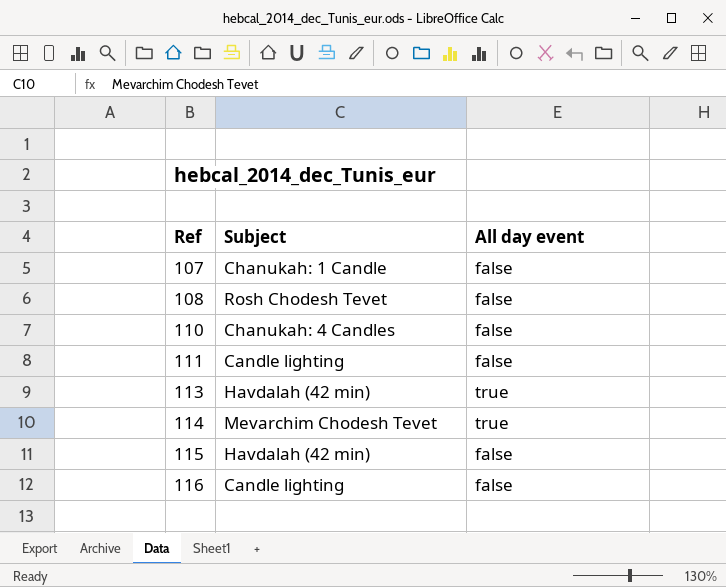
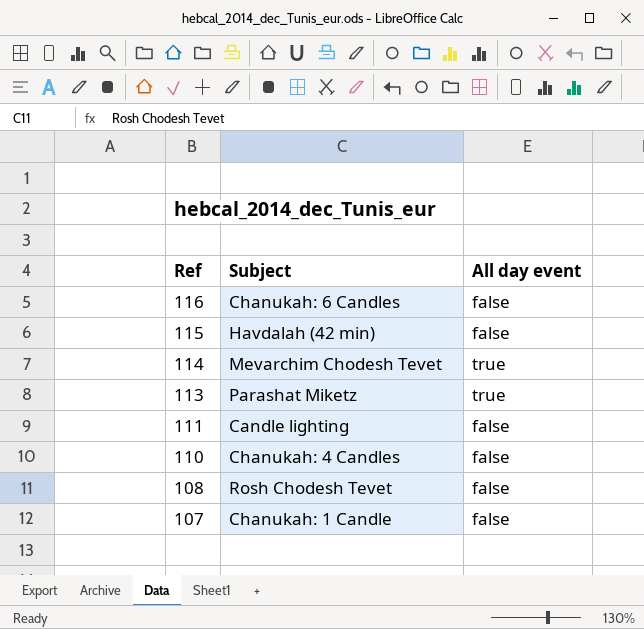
row order: Ref ascending -> Ref descending
116 | Subject: Candle lighting -> Chanukah: 6 Candles
113 | Subject: Havdalah (42 min) -> Parashat Miketz

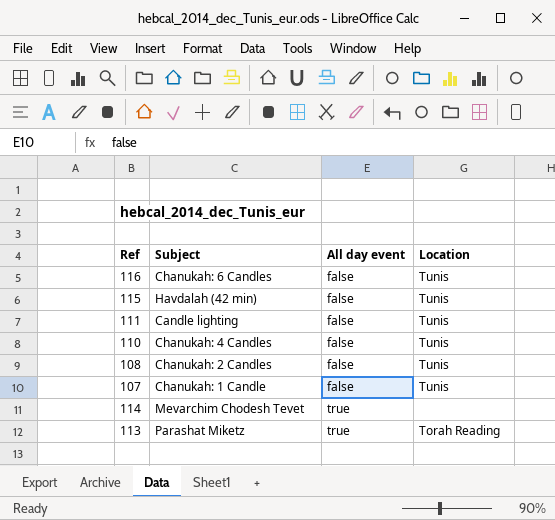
row order: Ref descending -> All day event ascending
column Location | position: none -> 4
108 | Subject: Rosh Chodesh Tevet -> Chanukah: 2 Candles

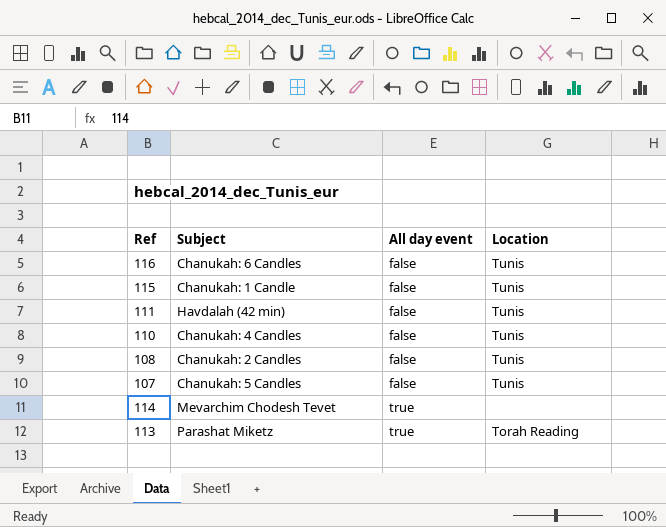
115 | Subject: Havdalah (42 min) -> Chanukah: 1 Candle
111 | Subject: Candle lighting -> Havdalah (42 min)
107 | Subject: Chanukah: 1 Candle -> Chanukah: 5 Candles

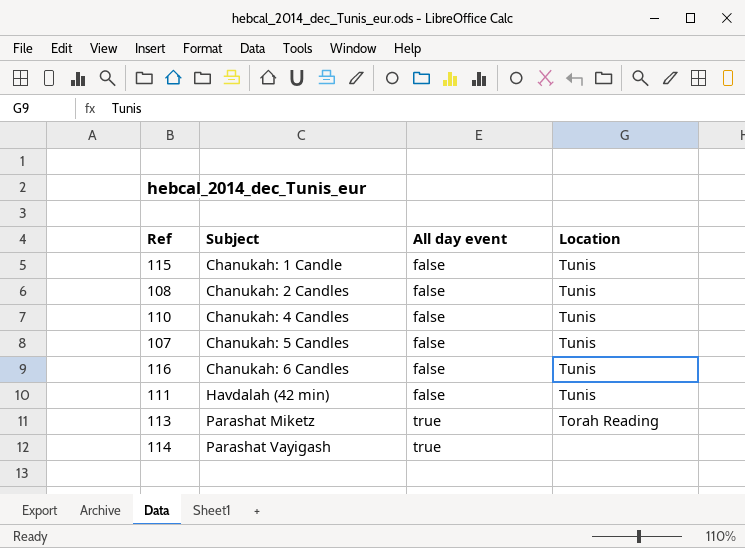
row order: All day event ascending -> Subject ascending
114 | Subject: Mevarchim Chodesh Tevet -> Parashat Vayigash

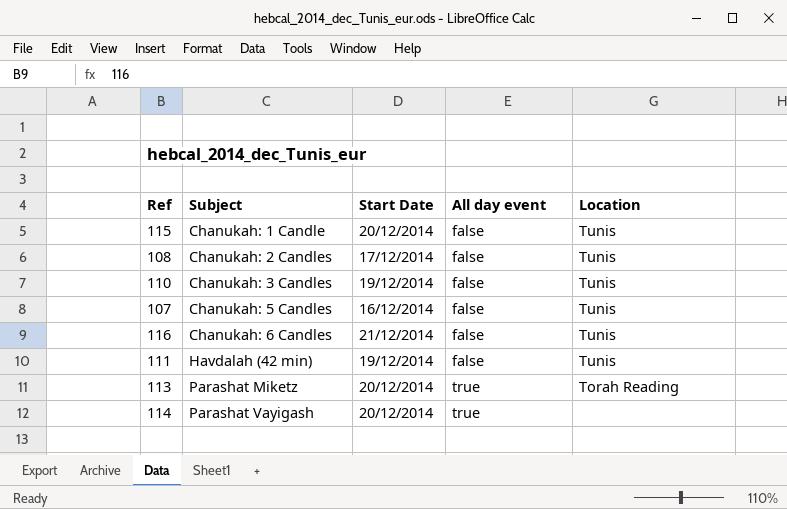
column Start Date | position: none -> 3
110 | Subject: Chanukah: 4 Candles -> Chanukah: 3 Candles

